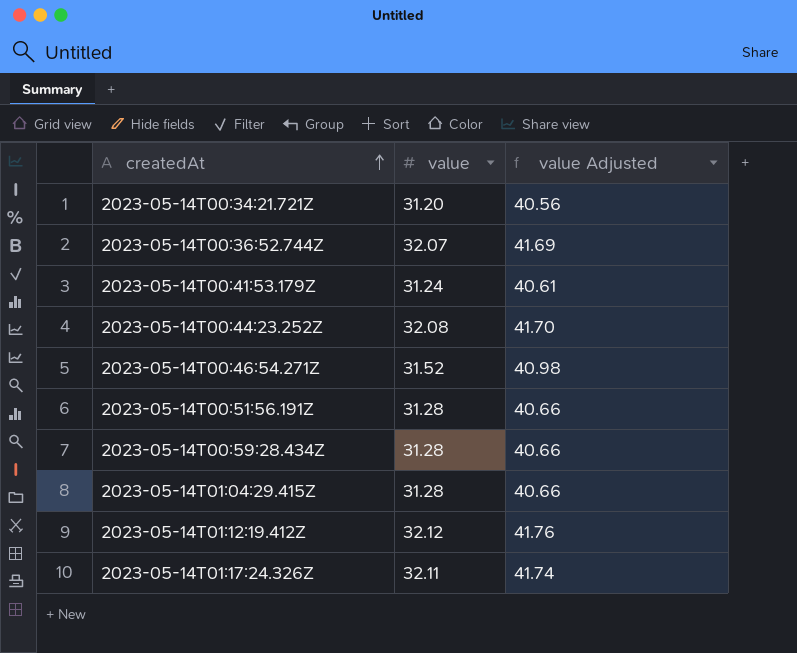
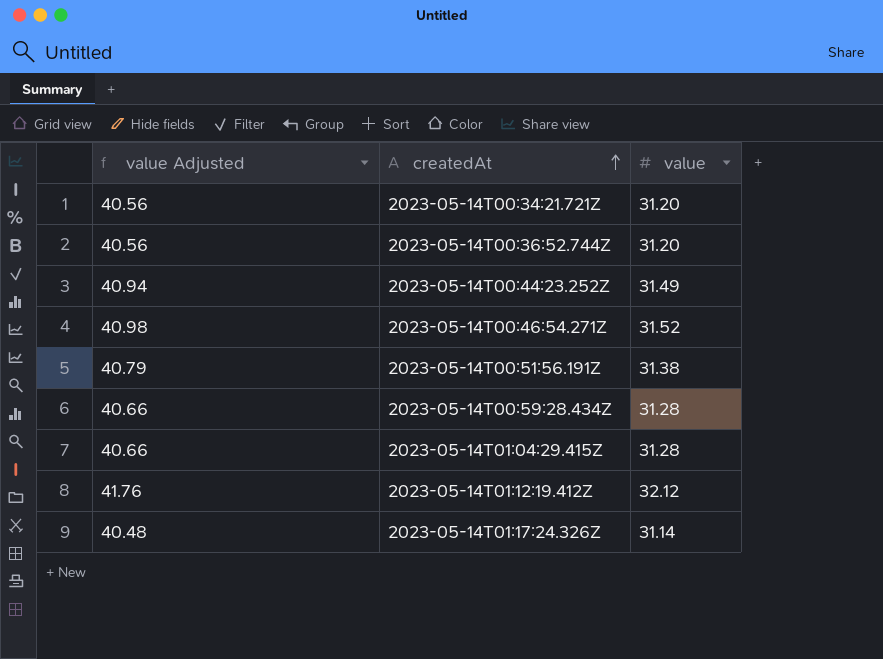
column value Adjusted | position: 3 -> 1
row 2023-05-14T00:41:53.179Z: 31.24 | 40.61 -> none
2023-05-14T00:36:52.744Z | value Adjusted: 41.69 -> 40.56
2023-05-14T00:36:52.744Z | value: 32.07 -> 31.20
2023-05-14T00:44:23.252Z | value Adjusted: 41.70 -> 40.94
2023-05-14T00:44:23.252Z | value: 32.08 -> 31.49
2023-05-14T00:51:56.191Z | value Adjusted: 40.66 -> 40.79
2023-05-14T00:51:56.191Z | value: 31.28 -> 31.38
2023-05-14T01:17:24.326Z | value Adjusted: 41.74 -> 40.48
2023-05-14T01:17:24.326Z | value: 32.11 -> 31.14

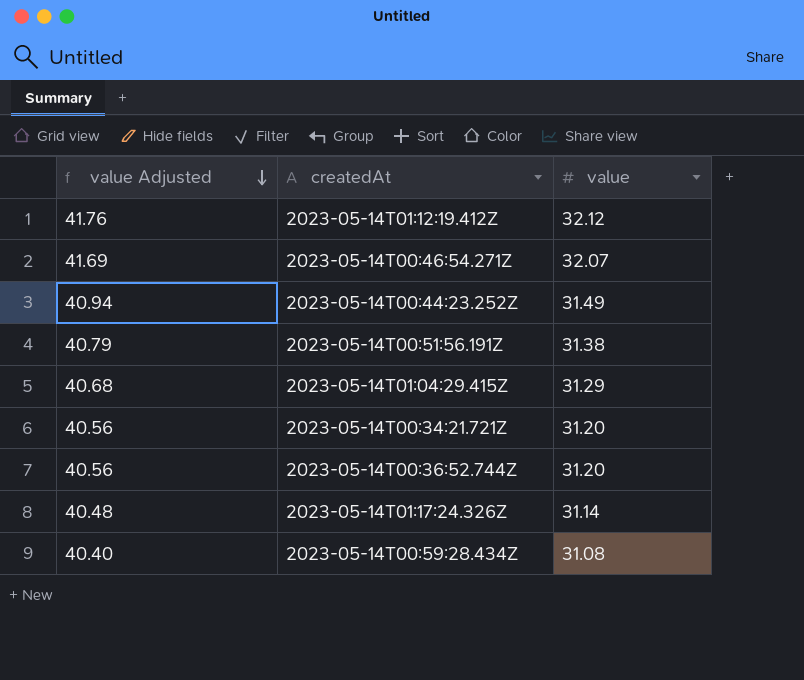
row order: createdAt ascending -> value Adjusted descending
2023-05-14T00:46:54.271Z | value Adjusted: 40.98 -> 41.69
2023-05-14T00:46:54.271Z | value: 31.52 -> 32.07
2023-05-14T01:04:29.415Z | value Adjusted: 40.66 -> 40.68
2023-05-14T01:04:29.415Z | value: 31.28 -> 31.29
2023-05-14T00:59:28.434Z | value Adjusted: 40.66 -> 40.40
2023-05-14T00:59:28.434Z | value: 31.28 -> 31.08

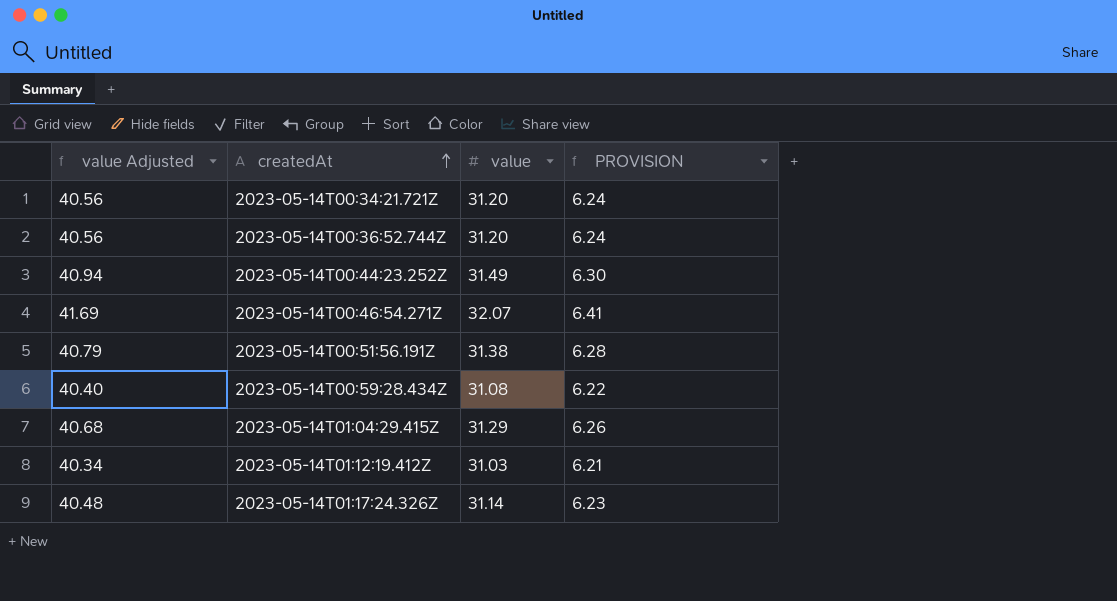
row order: value Adjusted descending -> createdAt ascending
column PROVISION | formula: none -> [value] * 0.2
2023-05-14T01:12:19.412Z | value Adjusted: 41.76 -> 40.34
2023-05-14T01:12:19.412Z | value: 32.12 -> 31.03

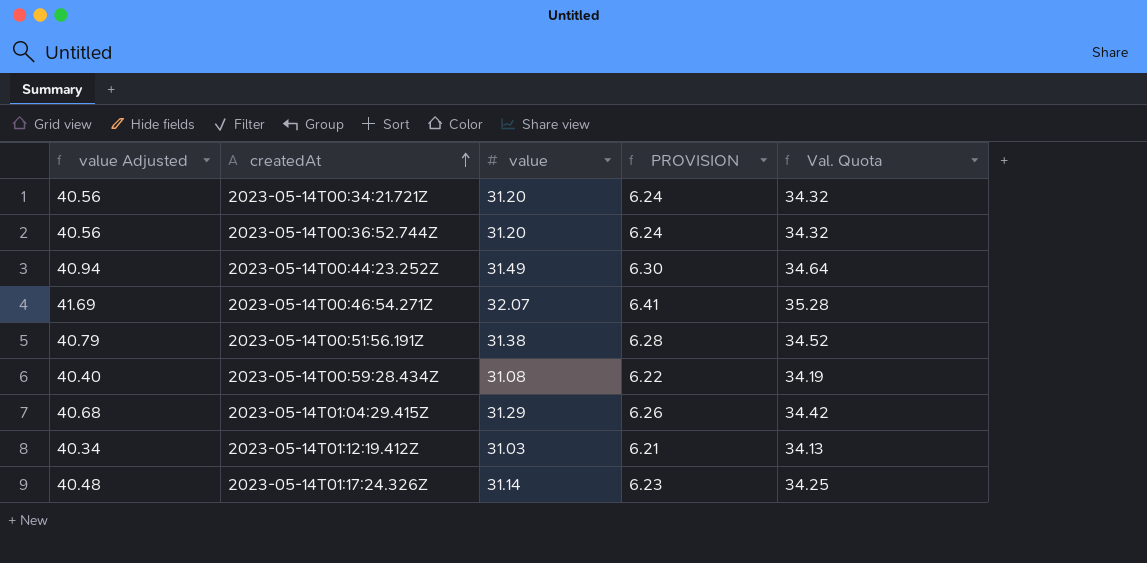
column Val. Quota | formula: none -> [value] * 1.1

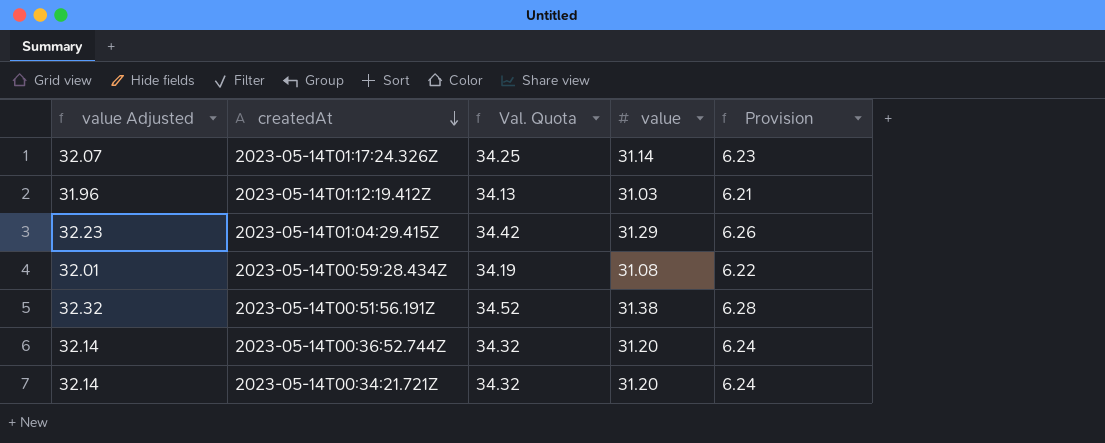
row order: createdAt ascending -> createdAt descending
column value Adjusted | formula: [value] * 1.3 -> [value] * 1.03
column Val. Quota | position: 5 -> 3
column name: PROVISION -> Provision
row 2023-05-14T00:44:23.252Z: 40.94 | 31.49 | 6.30 | 34.64 -> none
row 2023-05-14T00:46:54.271Z: 41.69 | 32.07 | 6.41 | 35.28 -> none

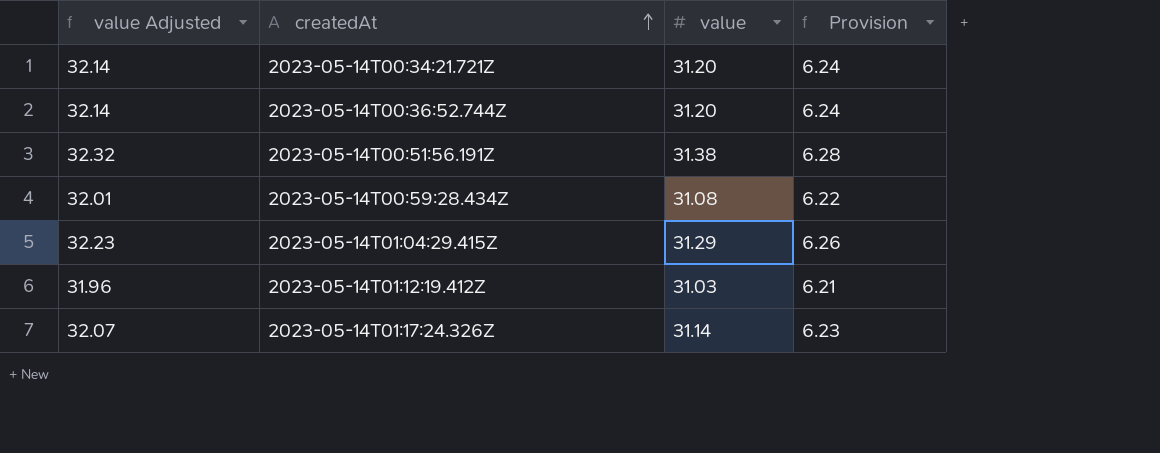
row order: createdAt descending -> createdAt ascending
column Val. Quota | formula: [value] * 1.1 -> none

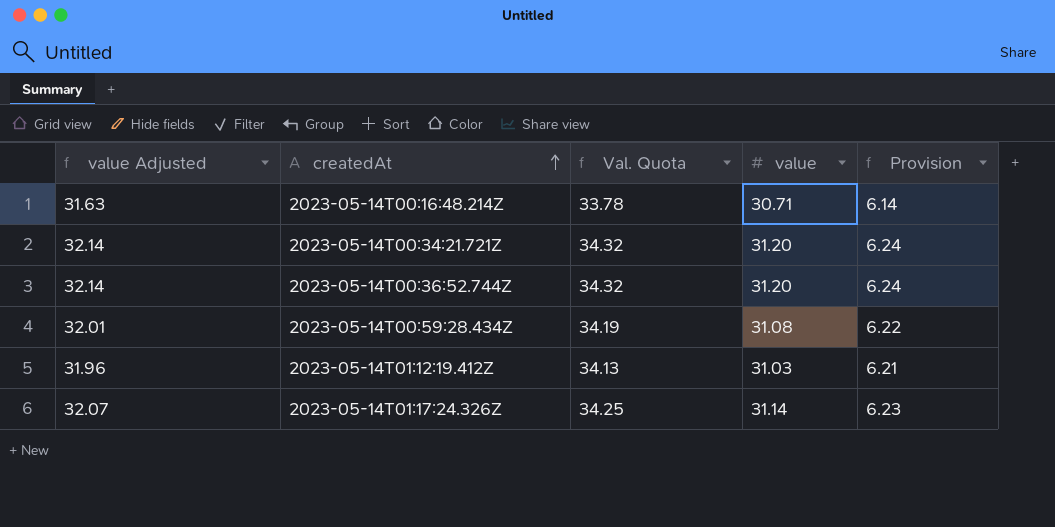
column Val. Quota | formula: none -> [value] * 1.1
row 2023-05-14T00:51:56.191Z: 32.32 | 31.38 | 6.28 -> none
row 2023-05-14T01:04:29.415Z: 32.23 | 31.29 | 6.26 -> none
row 2023-05-14T00:16:48.214Z: none -> 31.63 | 33.78 | 30.71 | 6.14

